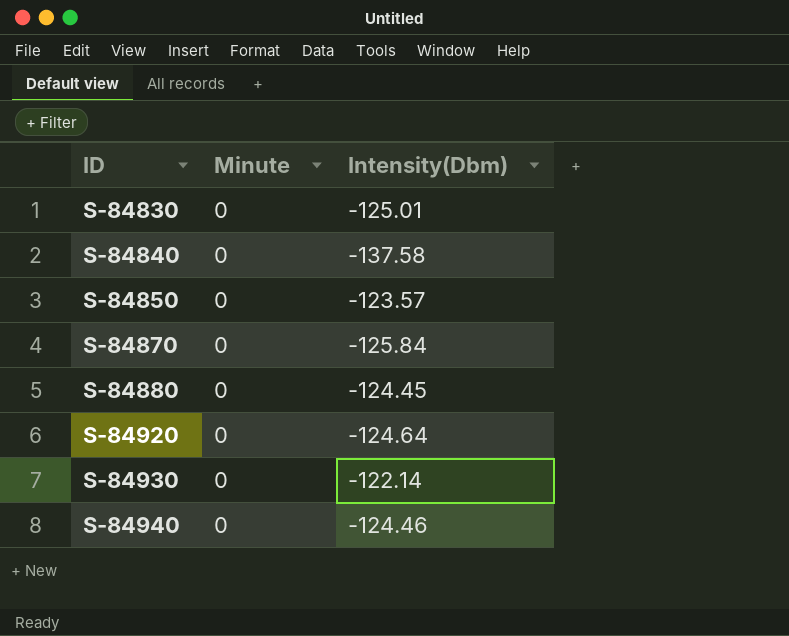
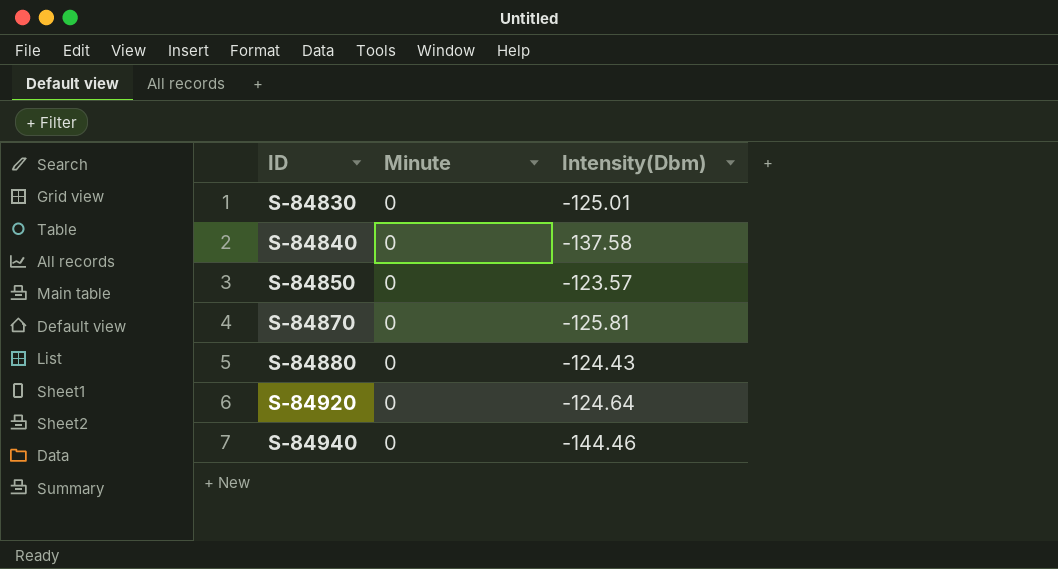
row S-84930: 0 | -122.14 -> none
S-84870 | Intensity(Dbm): -125.84 -> -125.81
S-84880 | Intensity(Dbm): -124.45 -> -124.43
S-84940 | Intensity(Dbm): -124.46 -> -144.46

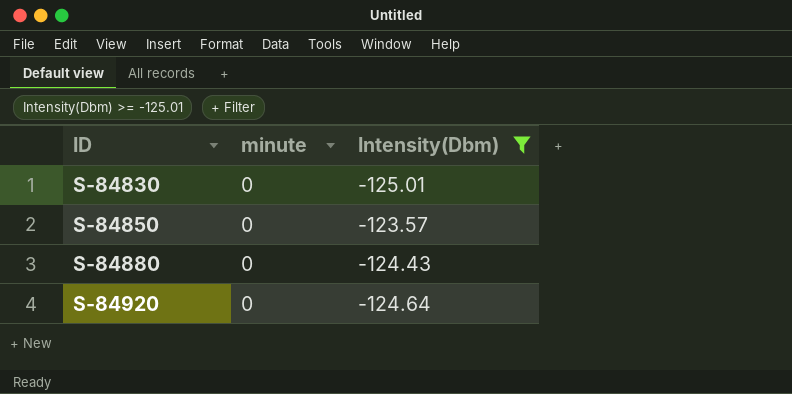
filter: none -> Intensity(Dbm) >= -125.01
column name: Minute -> minute

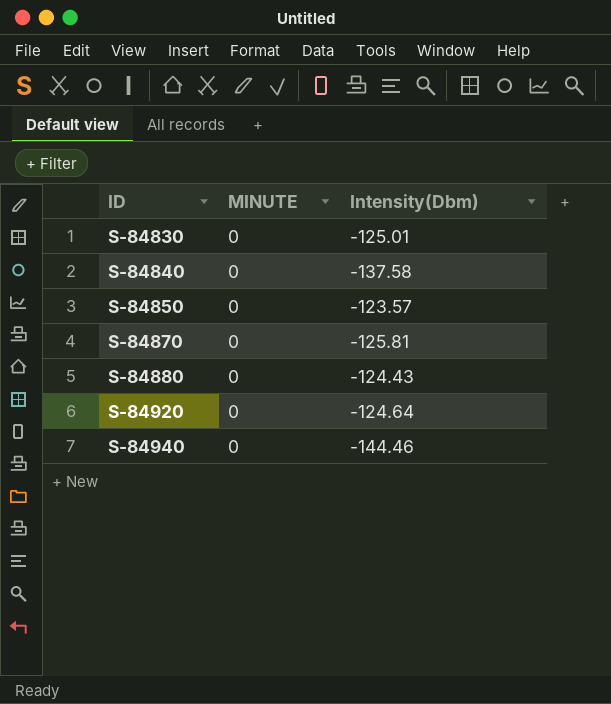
filter: Intensity(Dbm) >= -125.01 -> none
column name: minute -> MINUTE

